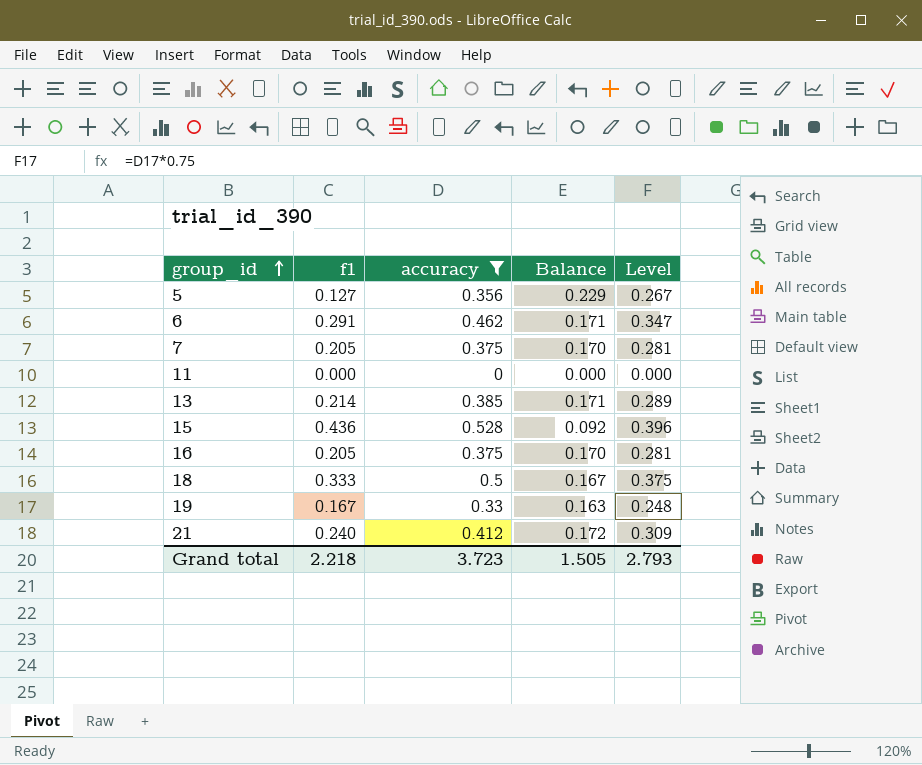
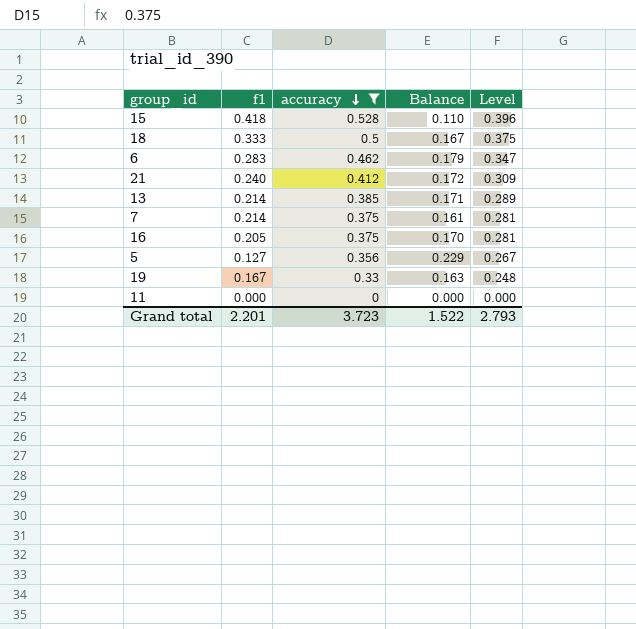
row order: group_id ascending -> accuracy descending
15 | f1: 0.436 -> 0.418
15 | Balance: 0.092 -> 0.110
6 | f1: 0.291 -> 0.283
6 | Balance: 0.171 -> 0.179
7 | f1: 0.205 -> 0.214
7 | Balance: 0.170 -> 0.161
Grand total | f1: 2.218 -> 2.201
Grand total | Balance: 1.505 -> 1.522

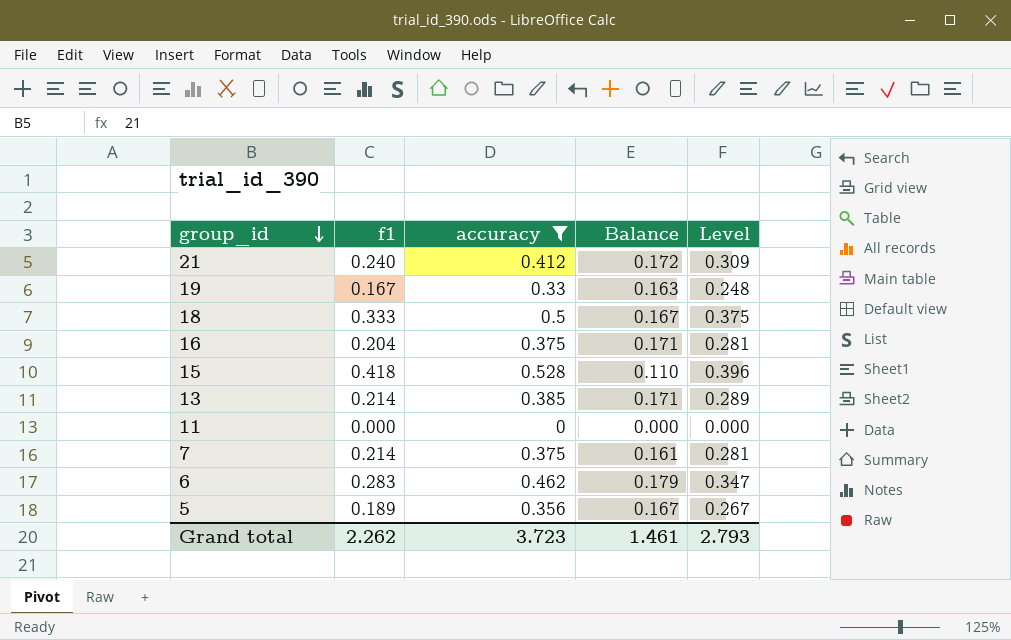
row order: accuracy descending -> group_id descending
16 | f1: 0.205 -> 0.204
16 | Balance: 0.170 -> 0.171
5 | f1: 0.127 -> 0.189
5 | Balance: 0.229 -> 0.167
Grand total | f1: 2.201 -> 2.262
Grand total | Balance: 1.522 -> 1.461

